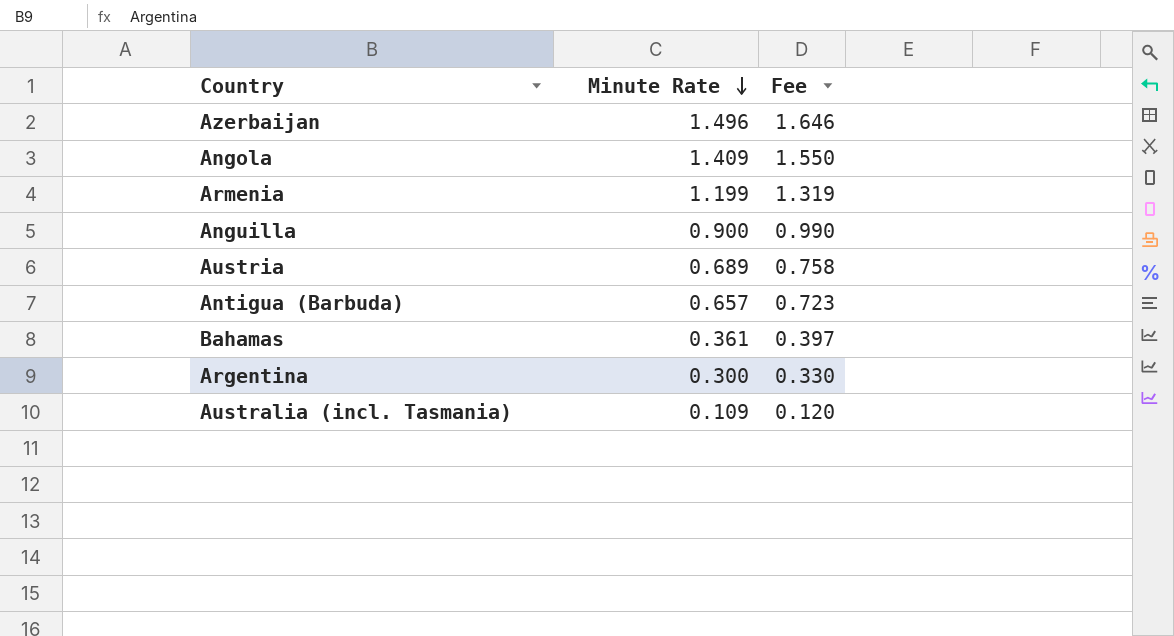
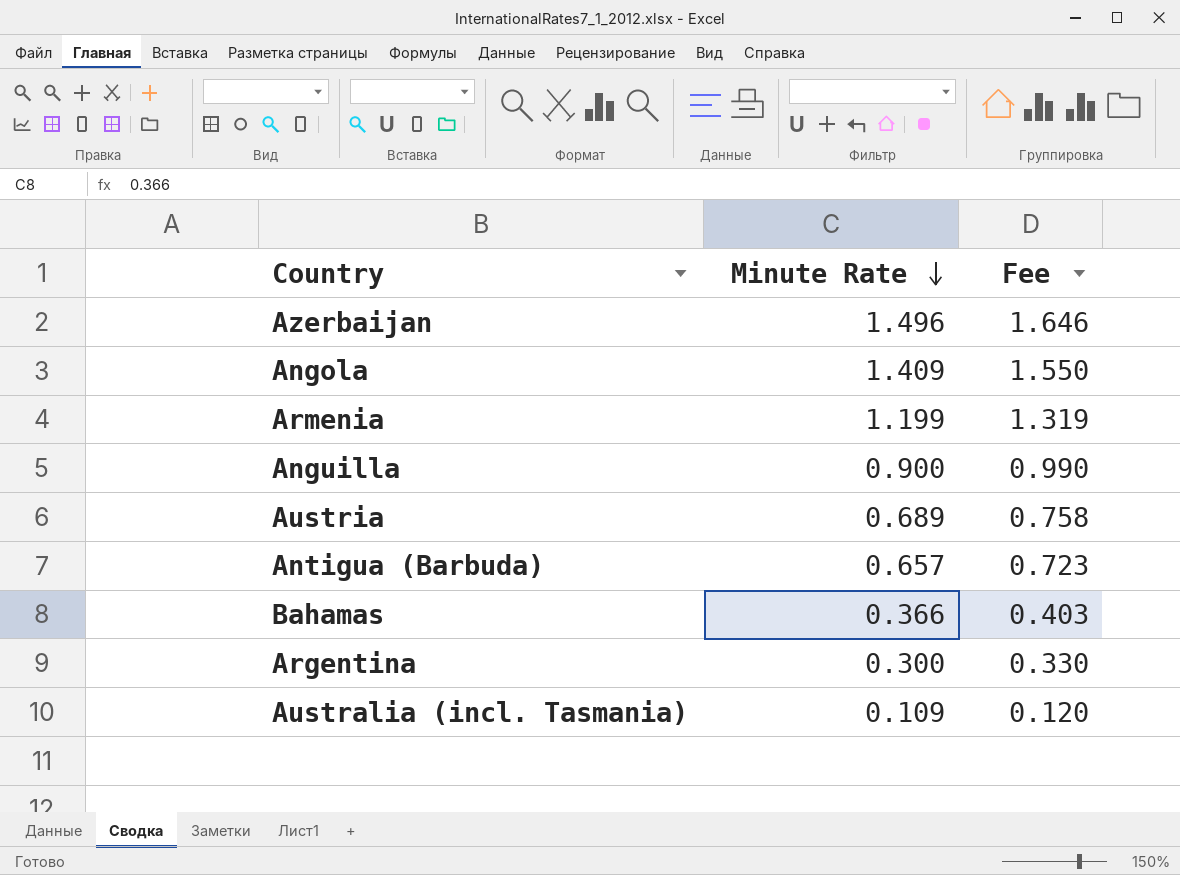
Bahamas | Minute Rate: 0.361 -> 0.366
Bahamas | Fee: 0.397 -> 0.403

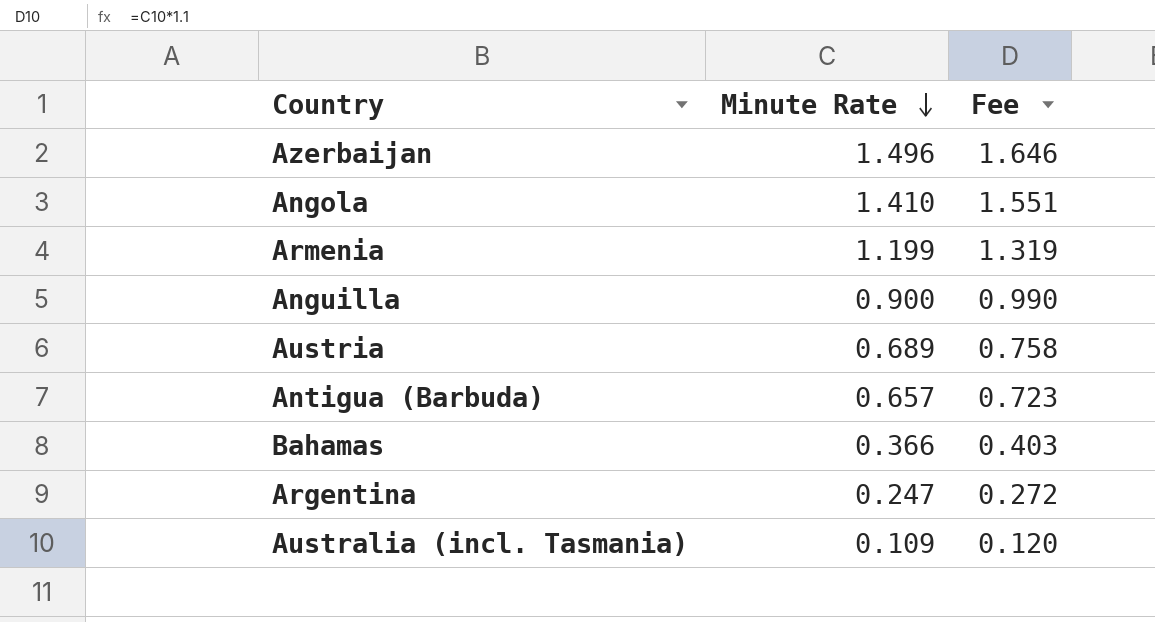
Angola | Minute Rate: 1.409 -> 1.410
Angola | Fee: 1.550 -> 1.551
Argentina | Minute Rate: 0.300 -> 0.247
Argentina | Fee: 0.330 -> 0.272

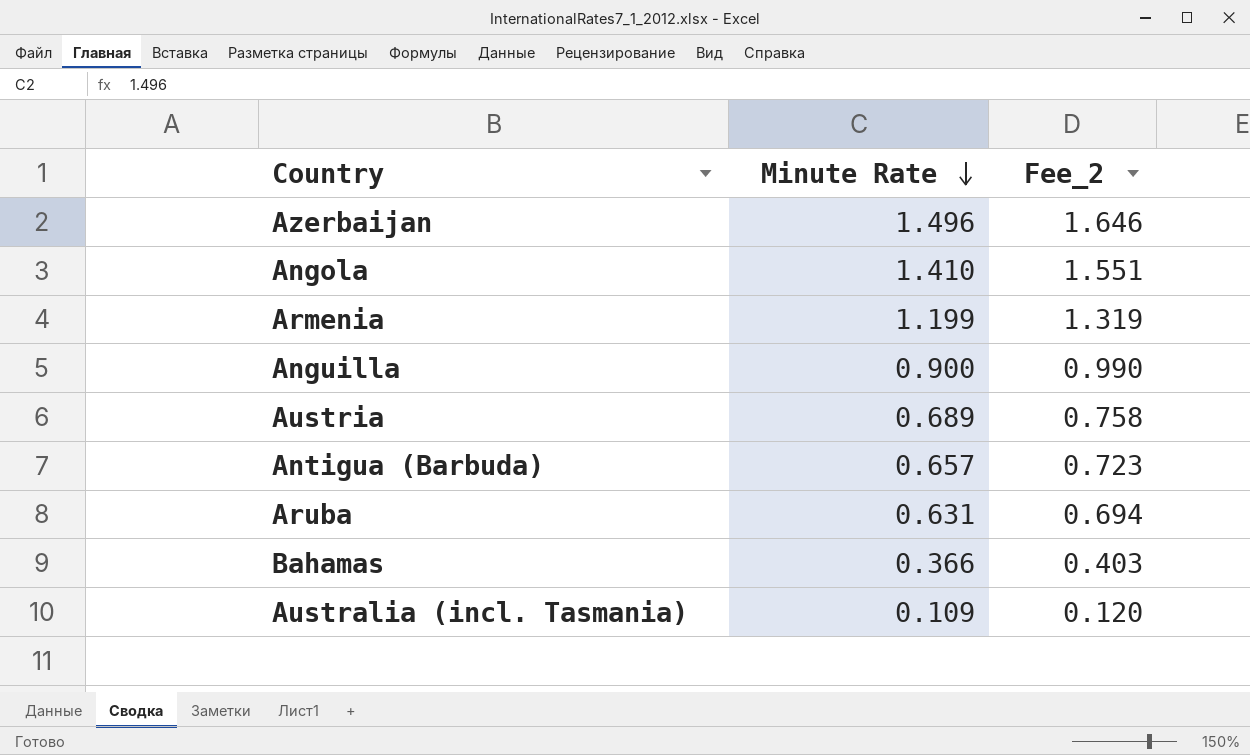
column name: Fee -> Fee_2
row Argentina: 0.247 | 0.272 -> none
row Aruba: none -> 0.631 | 0.694

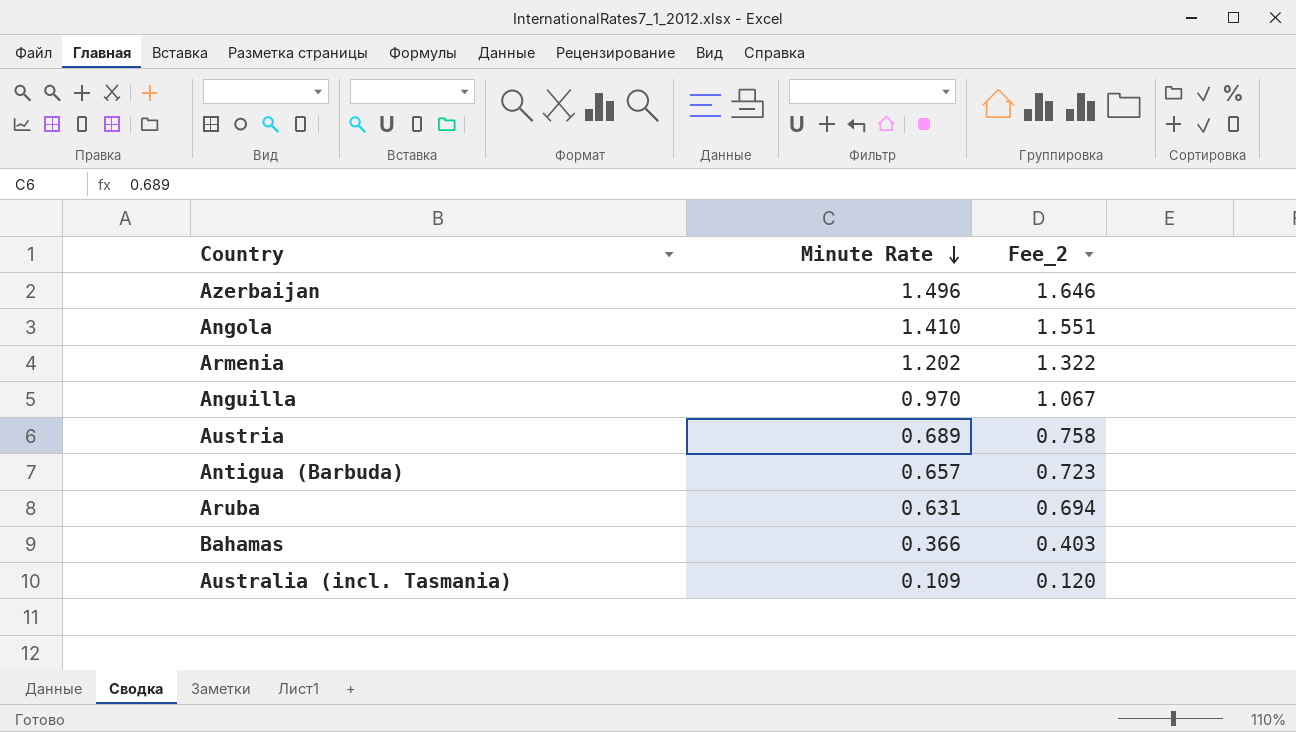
Armenia | Minute Rate: 1.199 -> 1.202
Armenia | Fee_2: 1.319 -> 1.322
Anguilla | Minute Rate: 0.900 -> 0.970
Anguilla | Fee_2: 0.990 -> 1.067

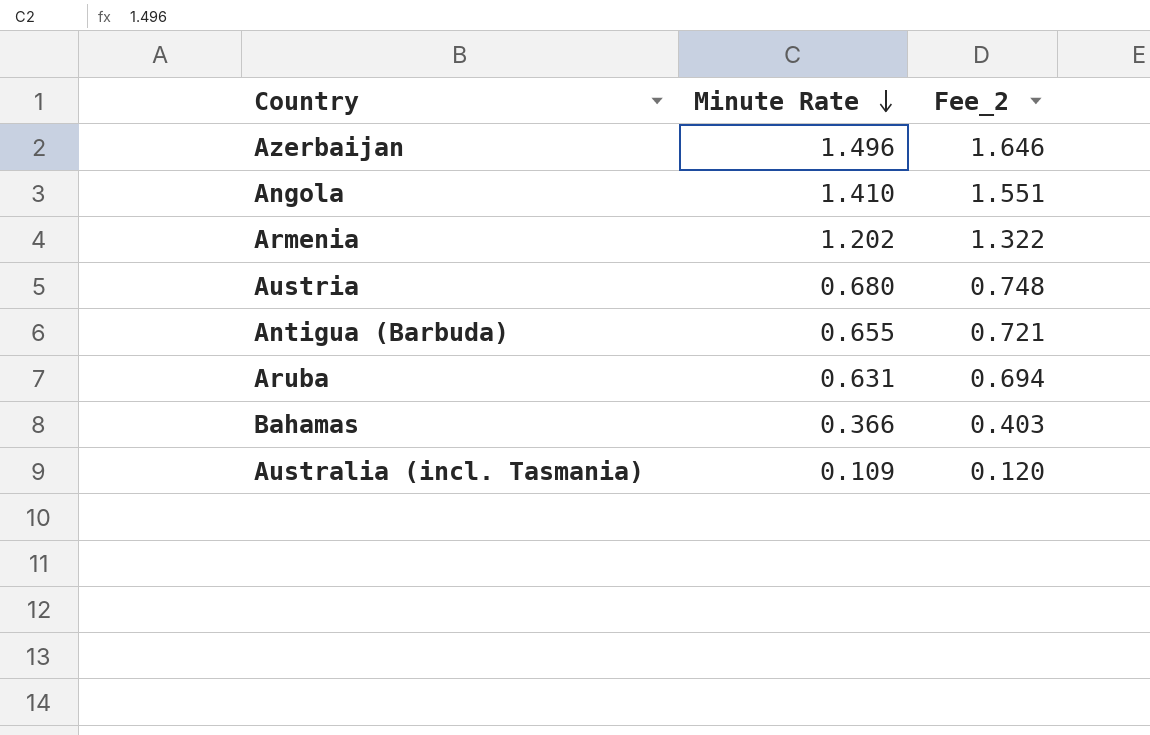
row Anguilla: 0.970 | 1.067 -> none
Austria | Minute Rate: 0.689 -> 0.680
Austria | Fee_2: 0.758 -> 0.748
Antigua (Barbuda) | Minute Rate: 0.657 -> 0.655
Antigua (Barbuda) | Fee_2: 0.723 -> 0.721

